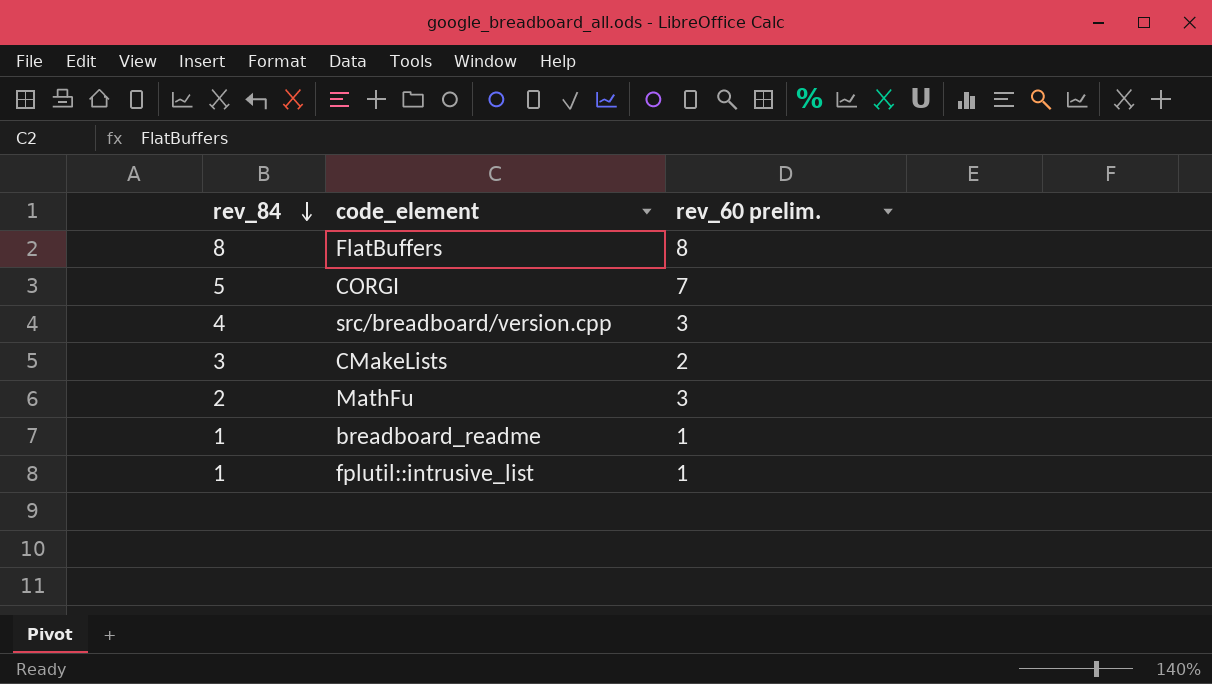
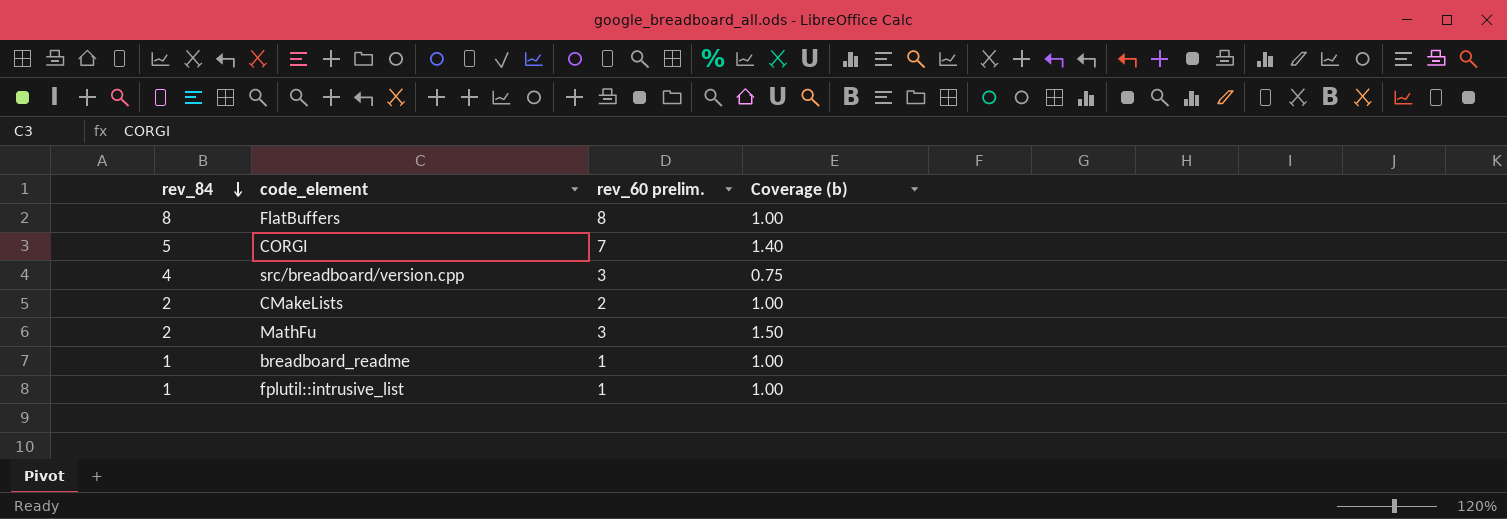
column Coverage (b) | formula: none -> [rev_60 prelim.] / [rev_84]
CMakeLists | rev_84: 3 -> 2

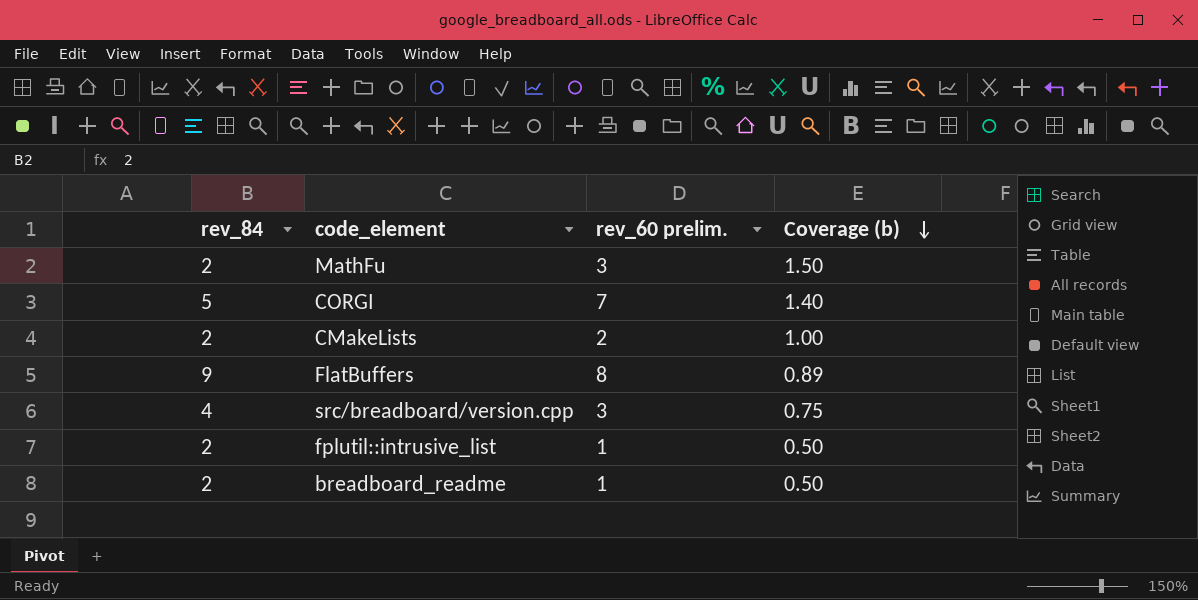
row order: rev_84 descending -> Coverage (b) descending
FlatBuffers | rev_84: 8 -> 9
FlatBuffers | Coverage (b): 1.00 -> 0.89
fplutil::intrusive_list | rev_84: 1 -> 2
fplutil::intrusive_list | Coverage (b): 1.00 -> 0.50
breadboard_readme | rev_84: 1 -> 2
breadboard_readme | Coverage (b): 1.00 -> 0.50

